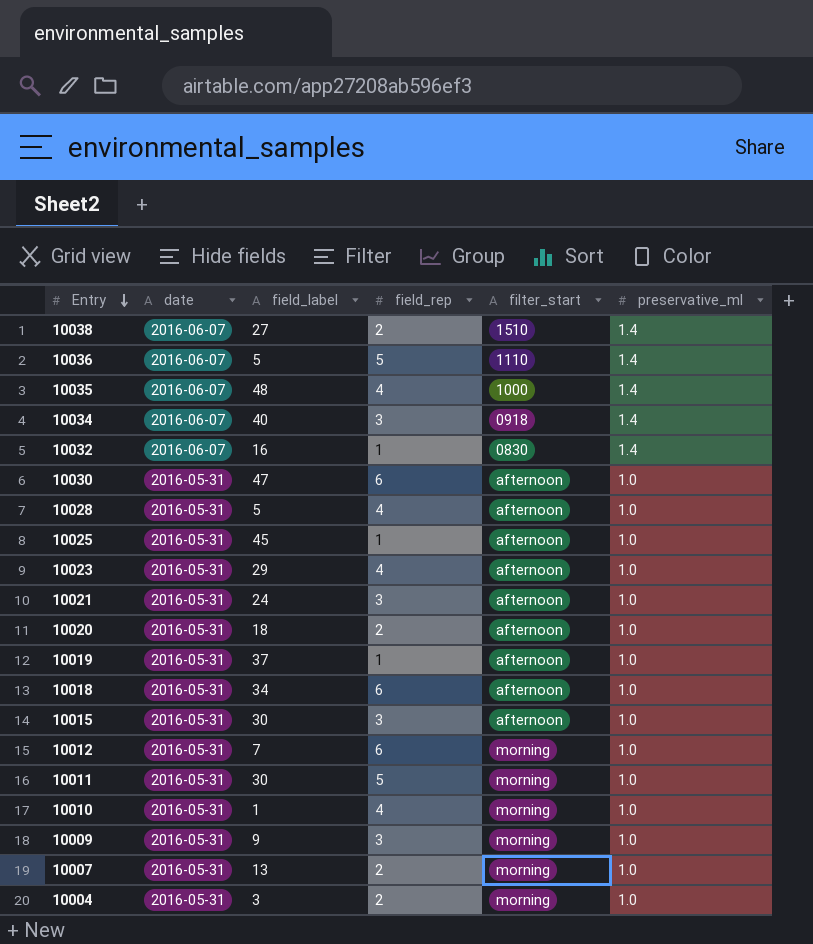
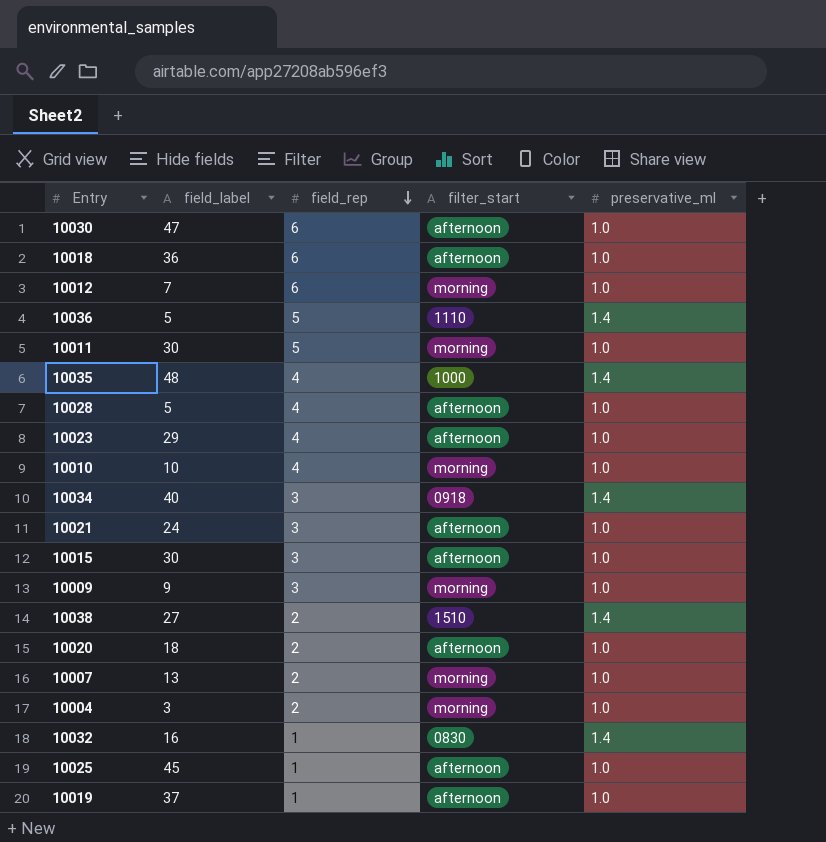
row order: Entry descending -> field_rep descending
column date | position: 2 -> none
10018 | field_label: 34 -> 36
10010 | field_label: 1 -> 10

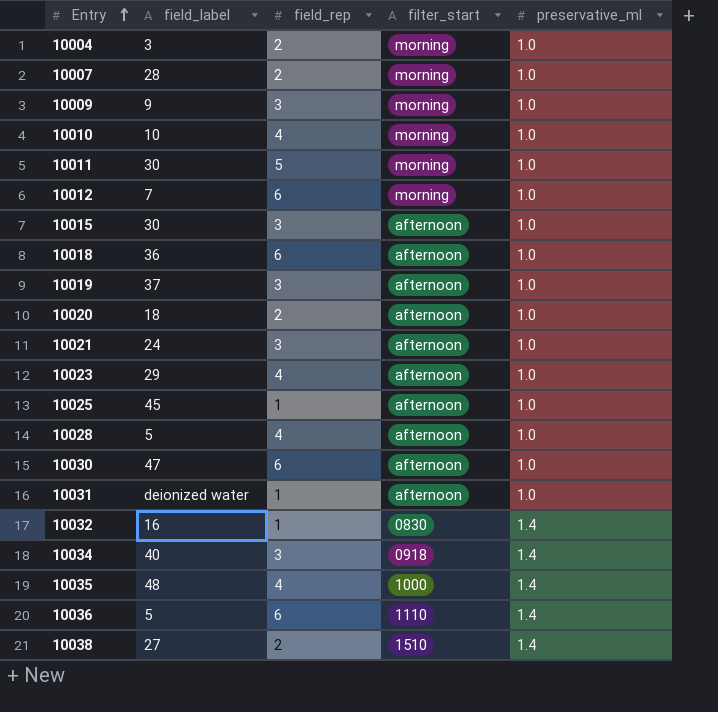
row order: field_rep descending -> Entry ascending
10007 | field_label: 13 -> 28
10019 | field_rep: 1 -> 3
row 10031: none -> deionized water | 1 | afternoon | 1.0
10036 | field_rep: 5 -> 6

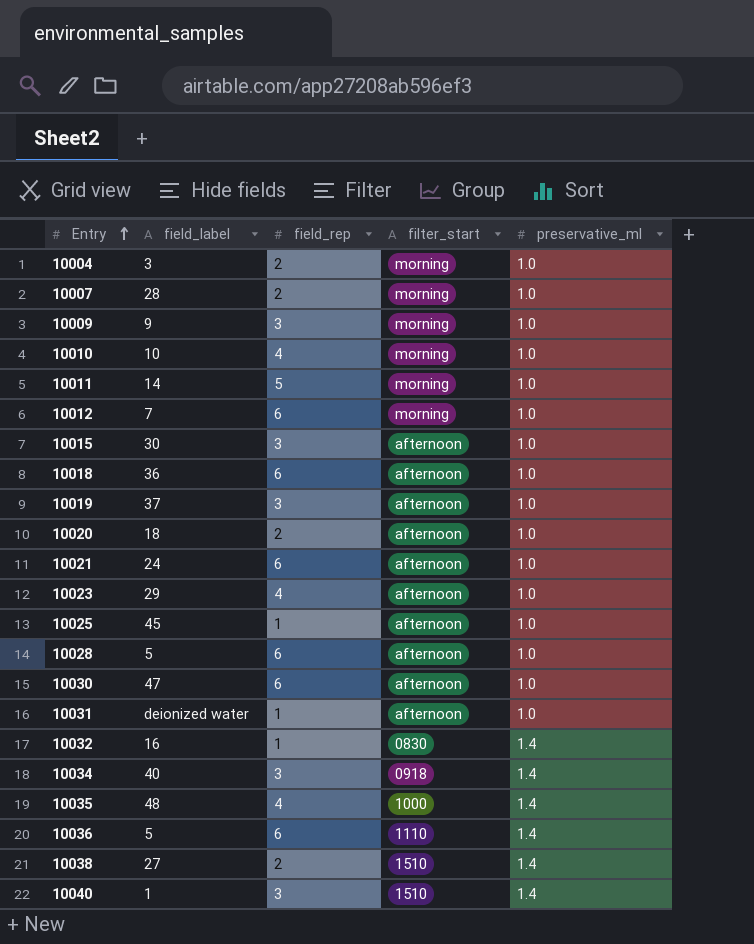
10011 | field_label: 30 -> 14
10021 | field_rep: 3 -> 6
10028 | field_rep: 4 -> 6
row 10040: none -> 1 | 3 | 1510 | 1.4

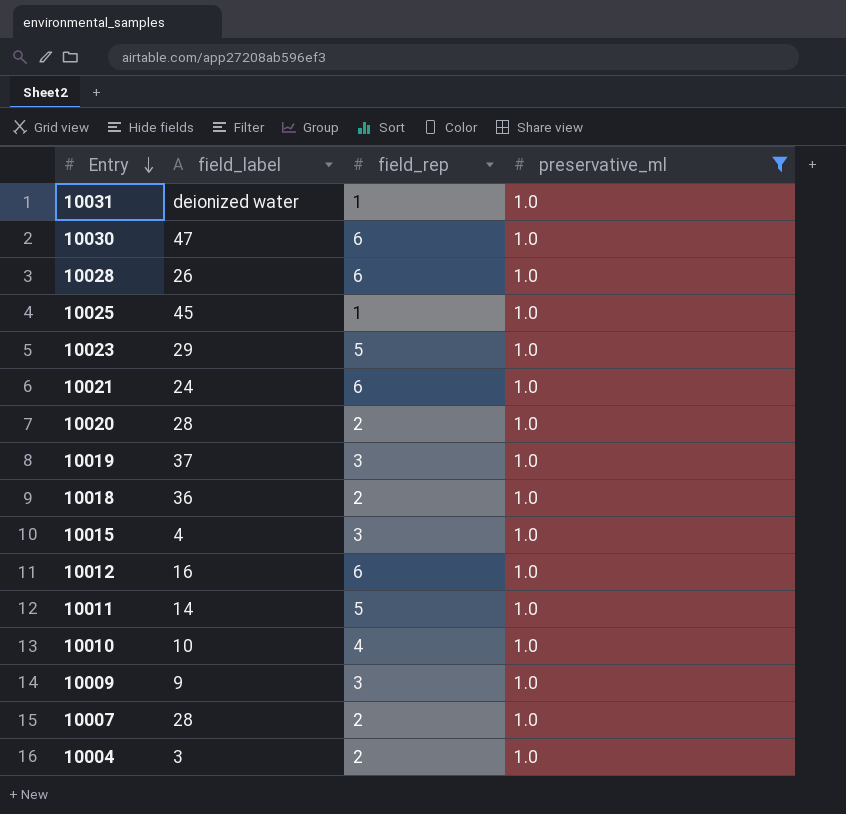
filter: none -> preservative_ml = 1.0
row order: Entry ascending -> Entry descending
column filter_start | position: 4 -> none
10028 | field_label: 5 -> 26
10023 | field_rep: 4 -> 5
10020 | field_label: 18 -> 28
10018 | field_rep: 6 -> 2
10015 | field_label: 30 -> 4
10012 | field_label: 7 -> 16

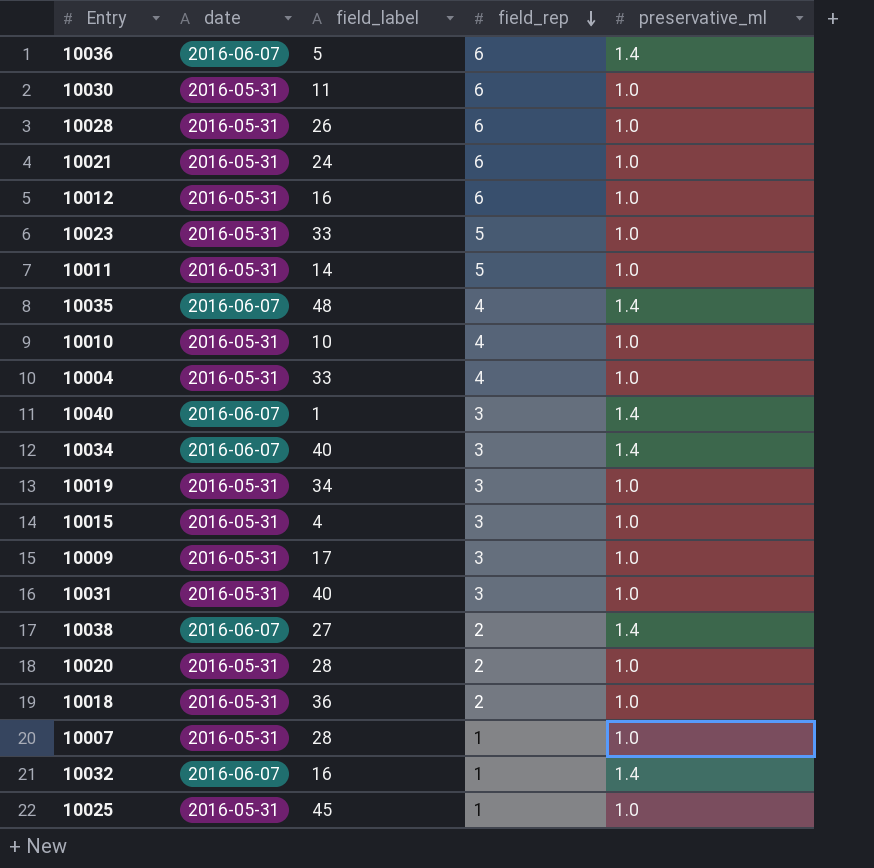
filter: preservative_ml = 1.0 -> none
row order: Entry descending -> field_rep descending
column date | position: none -> 2
10030 | field_label: 47 -> 11
10023 | field_label: 29 -> 33
10004 | field_label: 3 -> 33
10004 | field_rep: 2 -> 4
10019 | field_label: 37 -> 34
10009 | field_label: 9 -> 17
10031 | field_label: deionized water -> 40
10031 | field_rep: 1 -> 3
10007 | field_rep: 2 -> 1

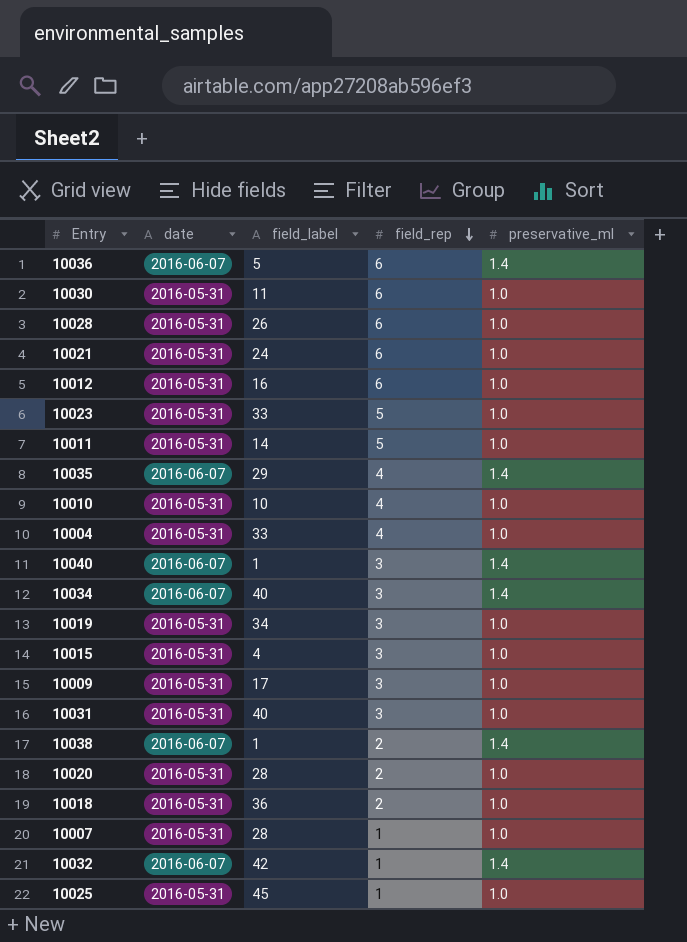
10035 | field_label: 48 -> 29
10038 | field_label: 27 -> 1
10032 | field_label: 16 -> 42

